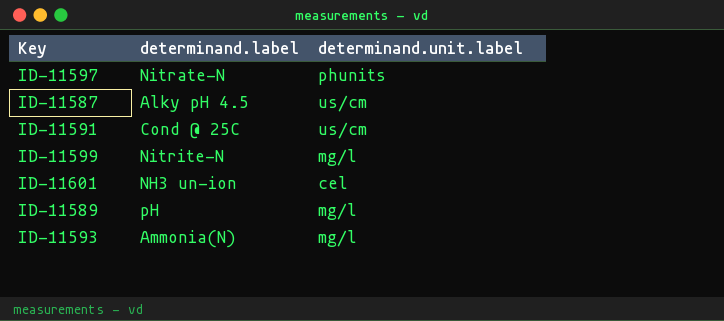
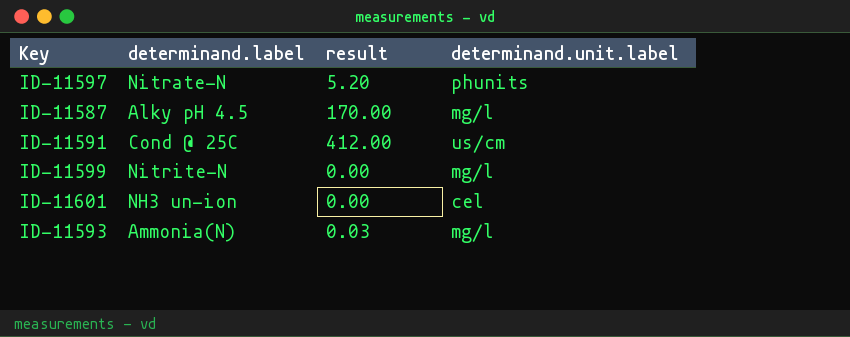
column result | position: none -> 3
row ID-11589: pH | mg/l -> none
ID-11587 | determinand.unit.label: us/cm -> mg/l

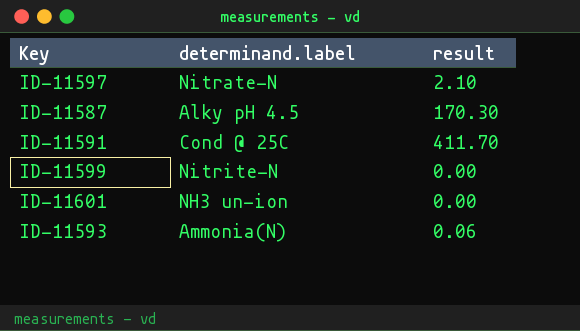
column determinand.unit.label | position: 4 -> none
ID-11597 | result: 5.20 -> 2.10
ID-11587 | result: 170.00 -> 170.30
ID-11591 | result: 412.00 -> 411.70
ID-11593 | result: 0.03 -> 0.06

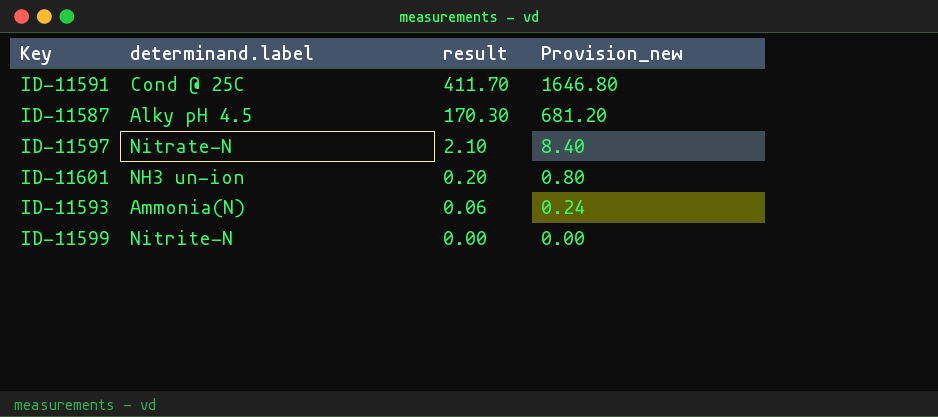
row order: none -> result descending
column Provision_new | formula: none -> [result] * 4
ID-11601 | result: 0.00 -> 0.20

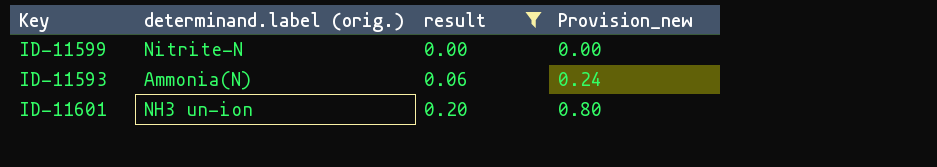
filter: none -> result <= 0.20
row order: result descending -> result ascending
column name: determinand.label -> determinand.label (orig.)

